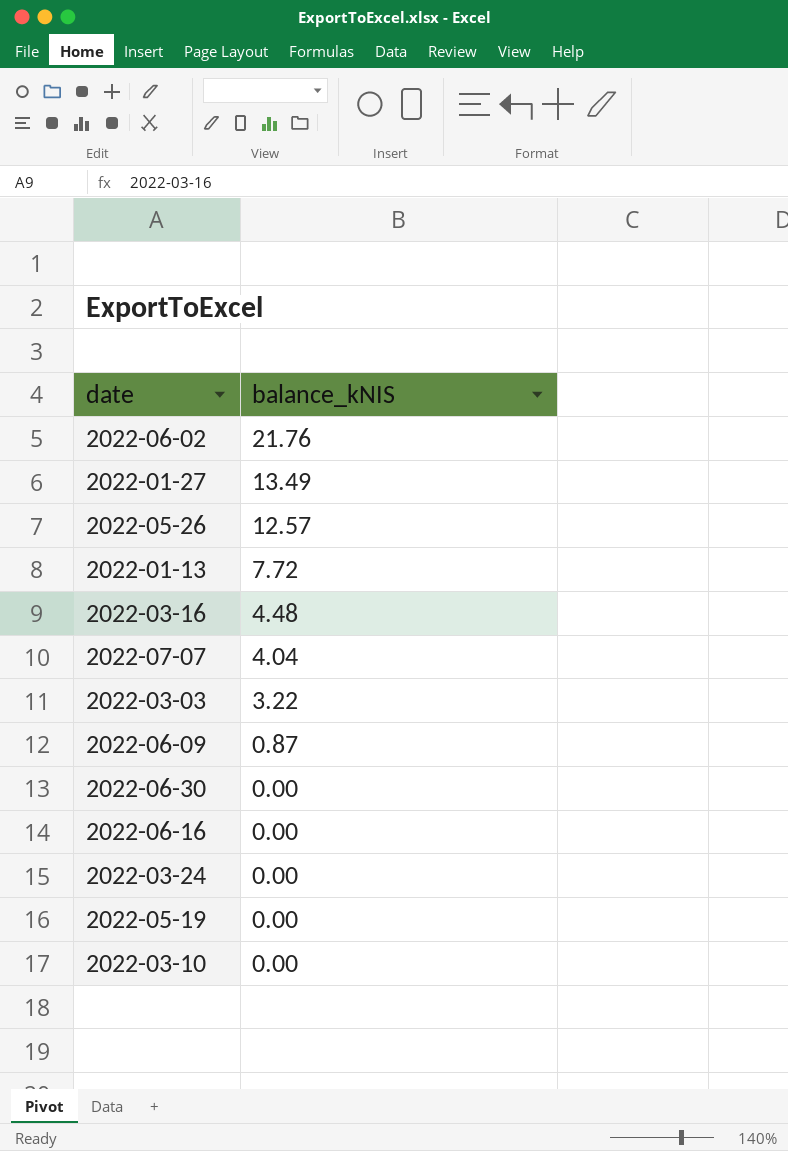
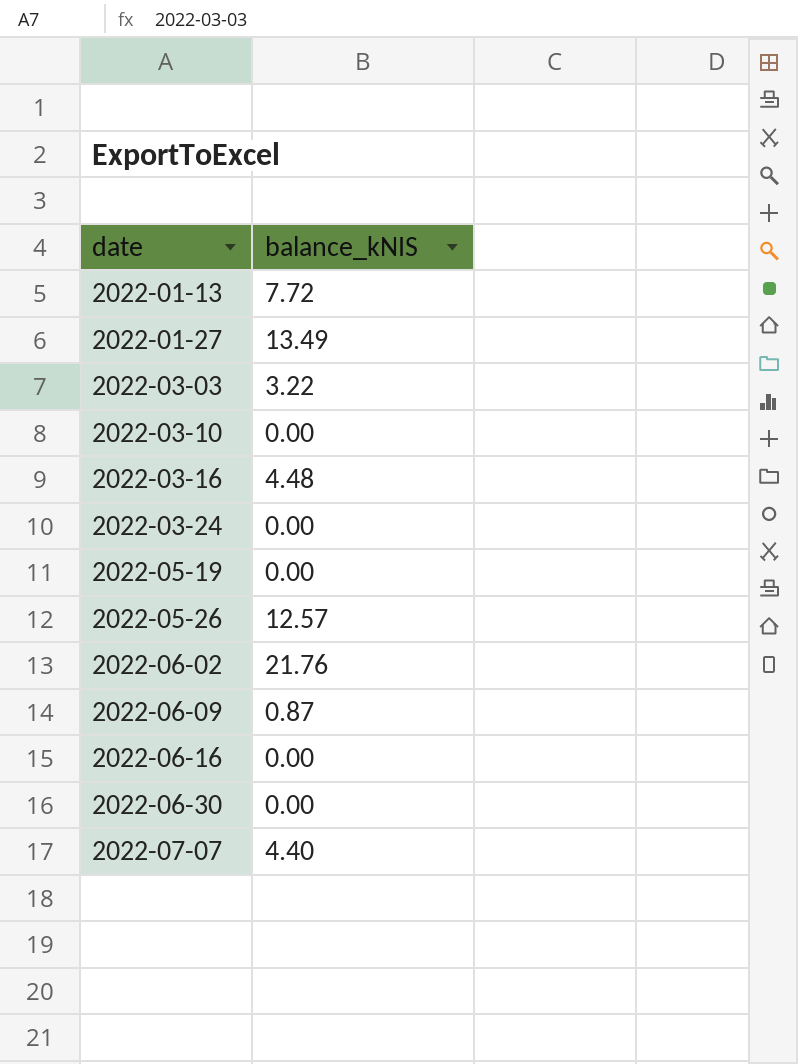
row order: balance_kNIS descending -> date ascending
2022-07-07 | balance_kNIS: 4.04 -> 4.40

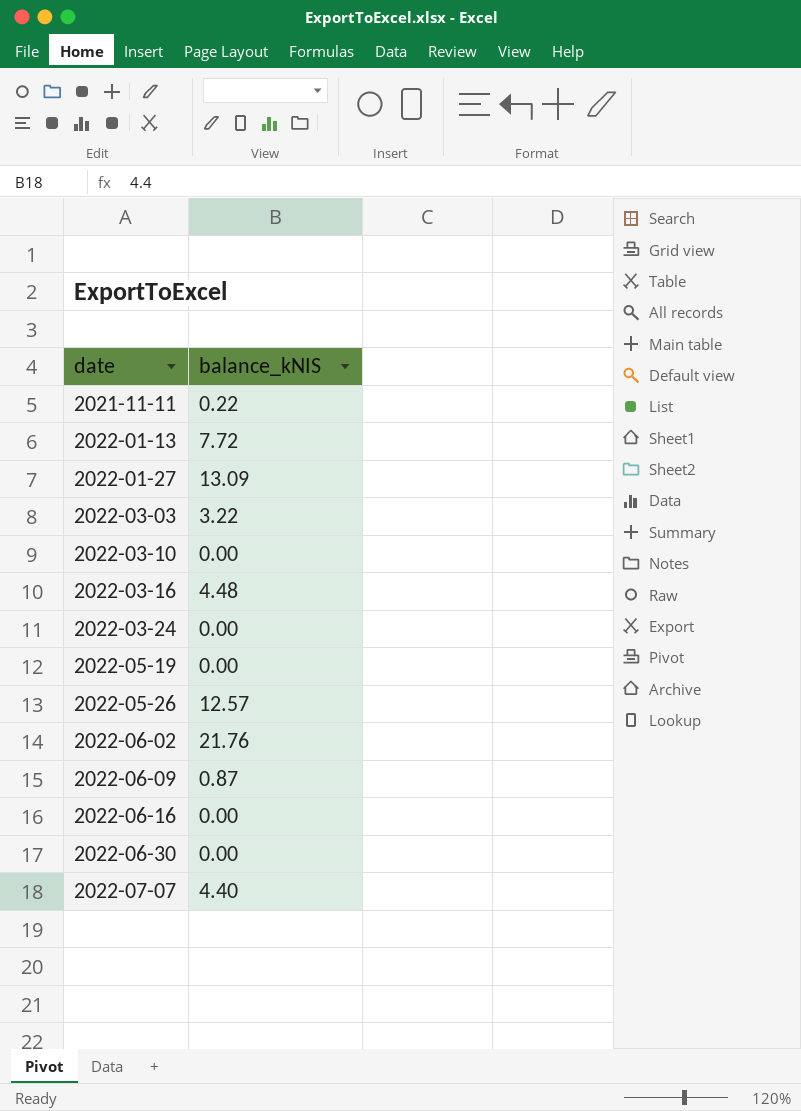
row 2021-11-11: none -> 0.22
2022-01-27 | balance_kNIS: 13.49 -> 13.09

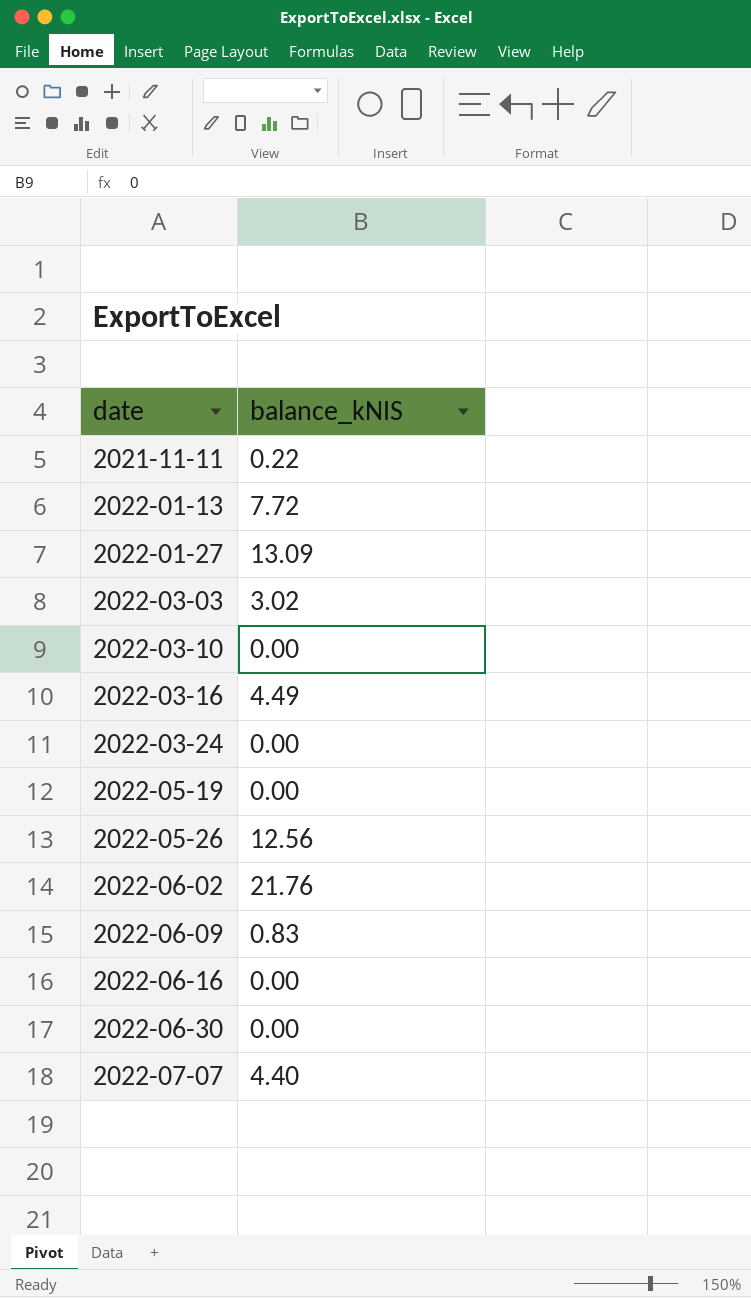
2022-03-03 | balance_kNIS: 3.22 -> 3.02
2022-03-16 | balance_kNIS: 4.48 -> 4.49
2022-05-26 | balance_kNIS: 12.57 -> 12.56
2022-06-09 | balance_kNIS: 0.87 -> 0.83

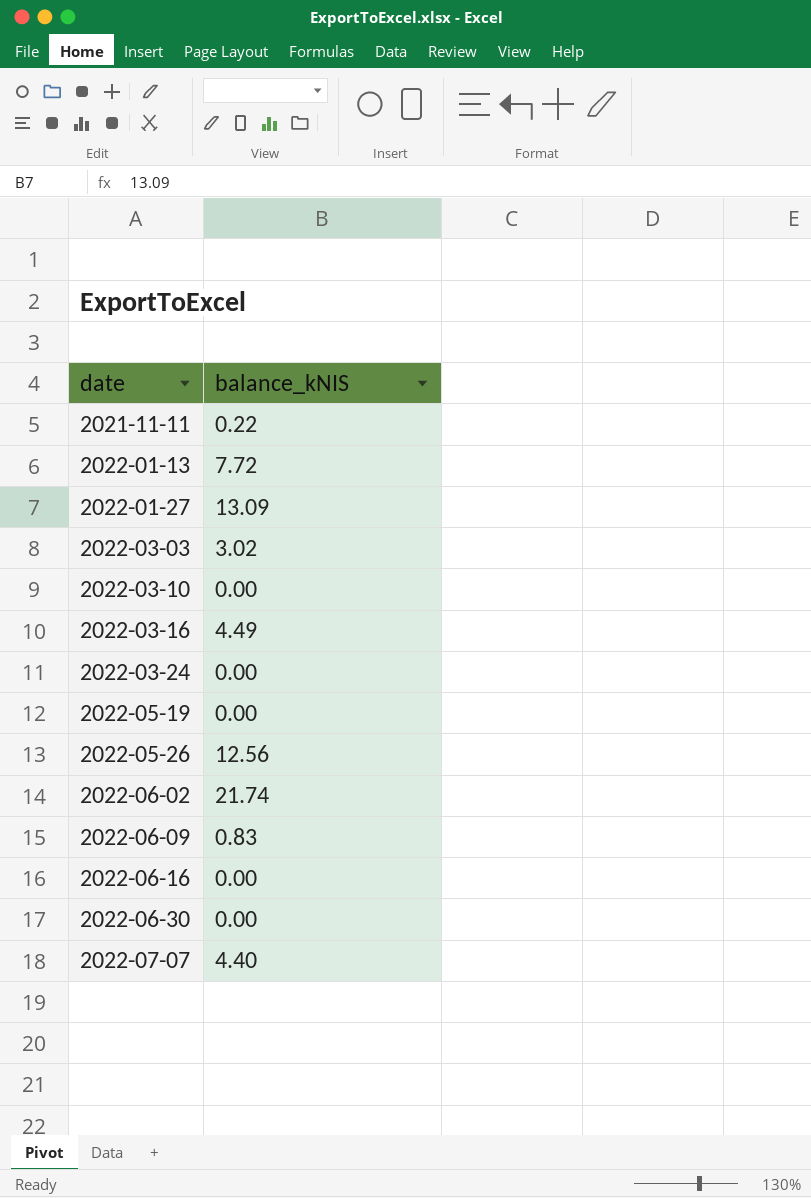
2022-06-02 | balance_kNIS: 21.76 -> 21.74

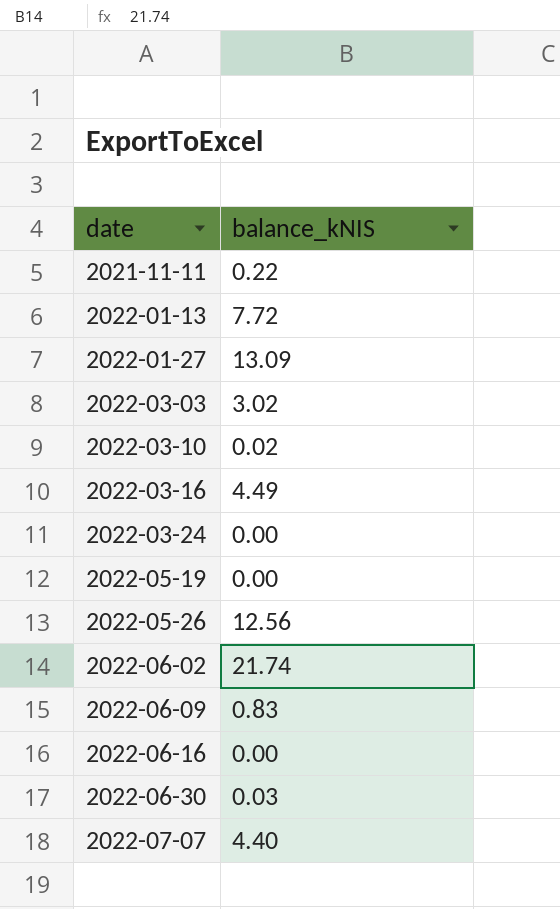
2022-03-10 | balance_kNIS: 0.00 -> 0.02
2022-06-30 | balance_kNIS: 0.00 -> 0.03

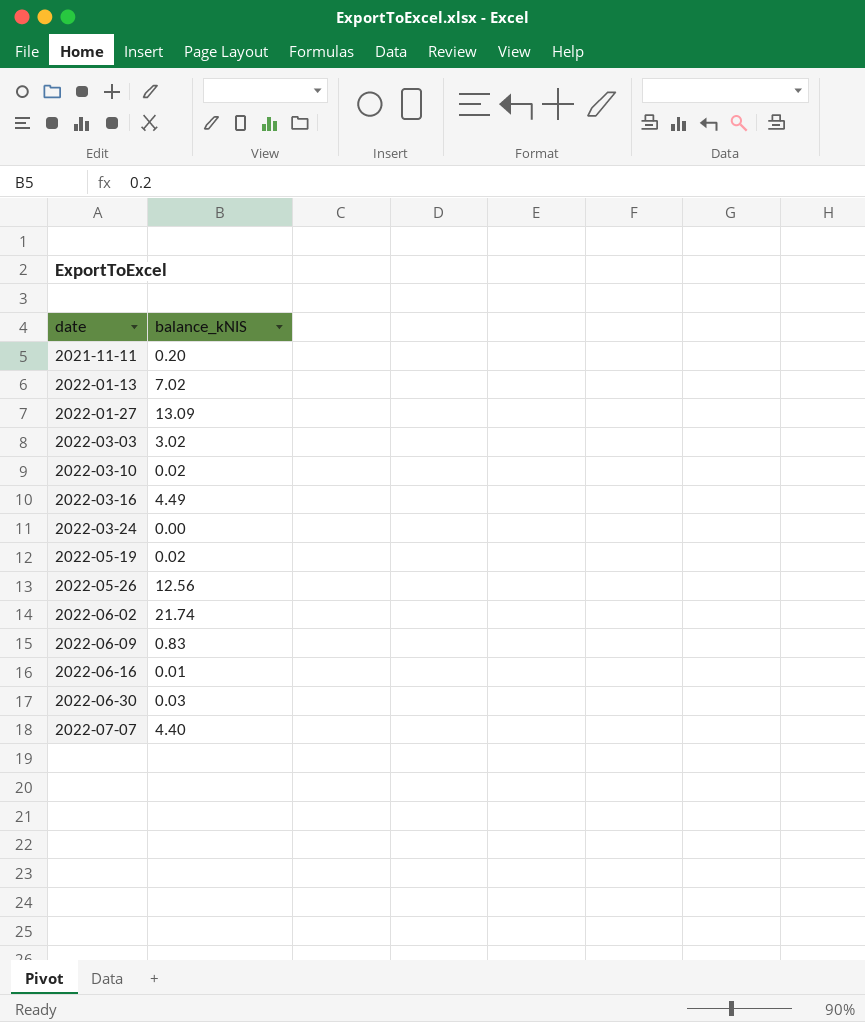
2021-11-11 | balance_kNIS: 0.22 -> 0.20
2022-01-13 | balance_kNIS: 7.72 -> 7.02
2022-05-19 | balance_kNIS: 0.00 -> 0.02
2022-06-16 | balance_kNIS: 0.00 -> 0.01

